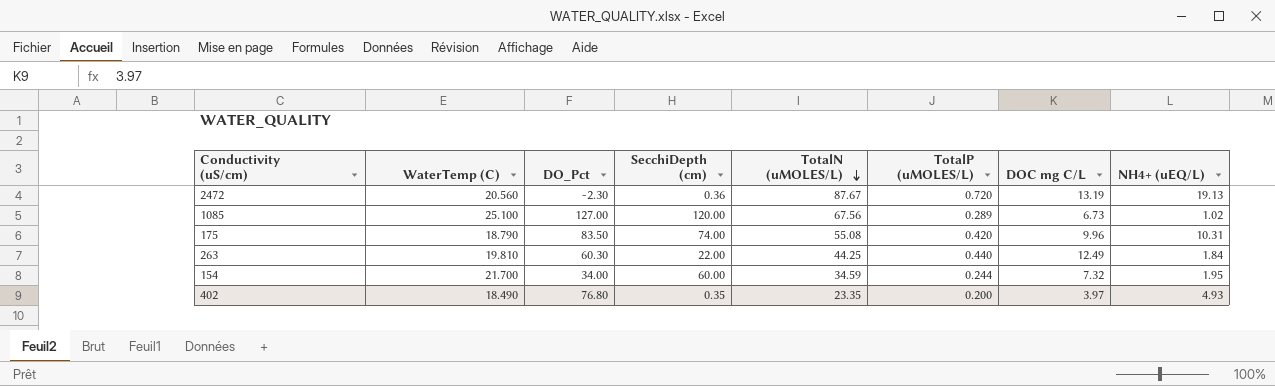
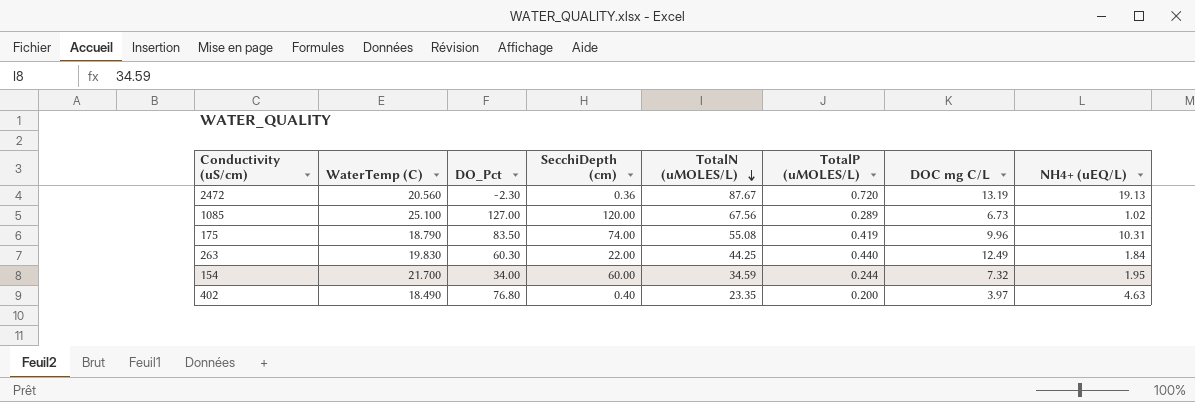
175 | TotalP (uMOLES/L): 0.420 -> 0.419
263 | WaterTemp (C): 19.810 -> 19.830
402 | SecchiDepth (cm): 0.35 -> 0.40
402 | NH4+ (uEQ/L): 4.93 -> 4.63

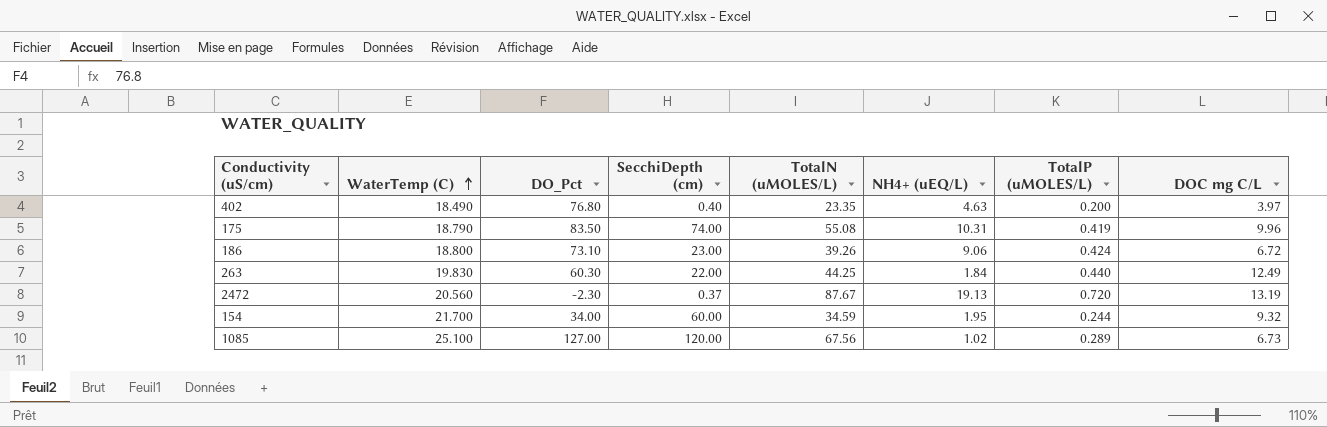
row order: TotalN (uMOLES/L) descending -> WaterTemp (C) ascending
column NH4+ (uEQ/L) | position: 8 -> 6
row 186: none -> 18.800 | 73.10 | 23.00 | 39.26 | 9.06 | 0.424 | 6.72
2472 | SecchiDepth (cm): 0.36 -> 0.37
154 | DOC mg C/L: 7.32 -> 9.32

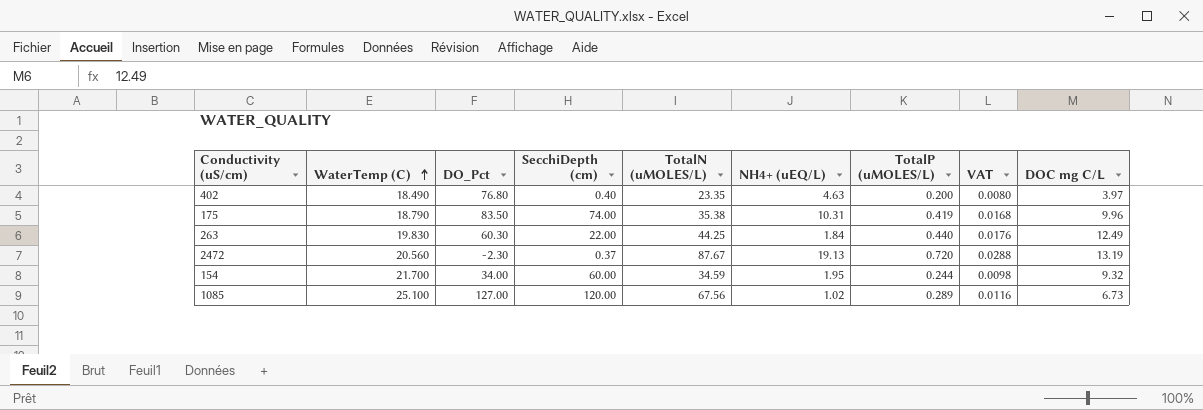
column VAT | formula: none -> [TotalP (uMOLES/L)] * 0.04
row 186: 18.800 | 73.10 | 23.00 | 39.26 | 9.06 | 0.424 | 6.72 -> none
175 | TotalN (uMOLES/L): 55.08 -> 35.38

